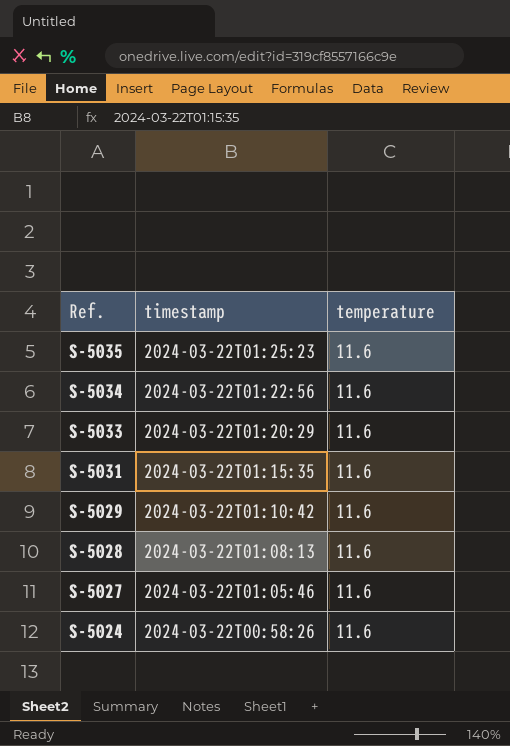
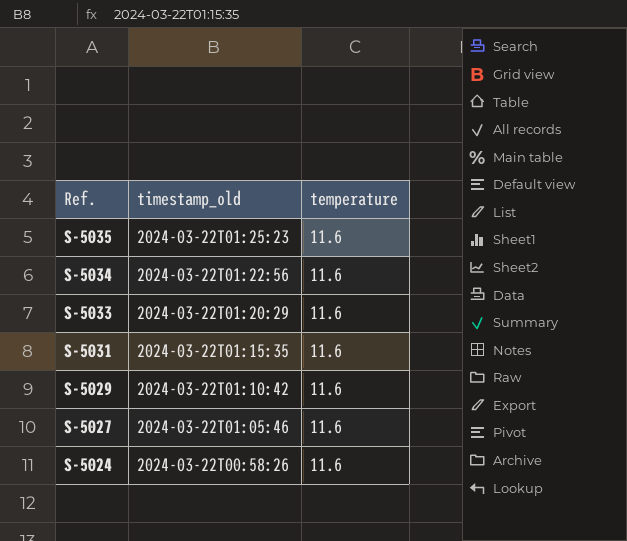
column name: timestamp -> timestamp_old
row S-5028: 2024-03-22T01:08:13 | 11.6 -> none

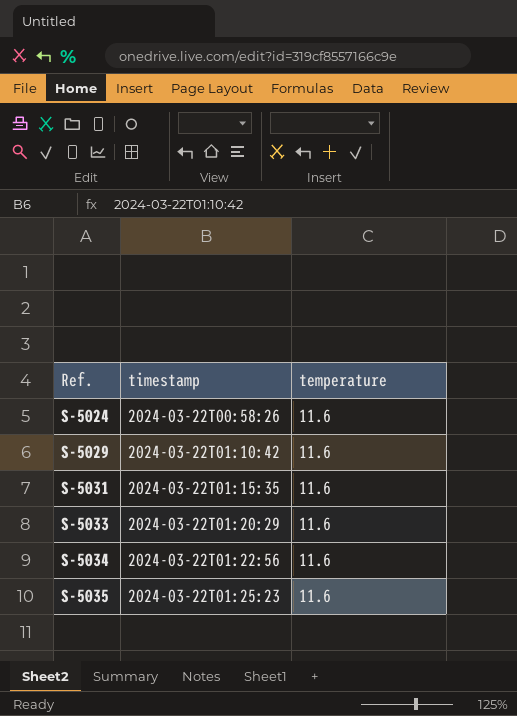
row order: Ref. descending -> Ref. ascending
column name: timestamp_old -> timestamp
row S-5027: 2024-03-22T01:05:46 | 11.6 -> none

